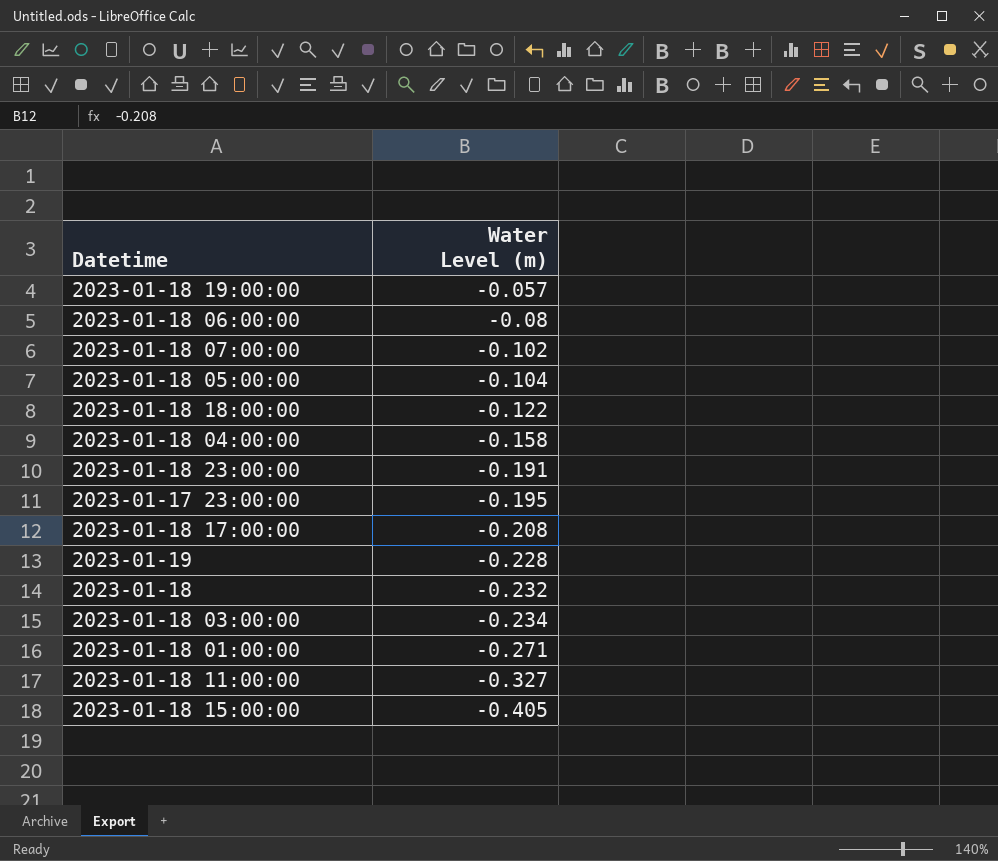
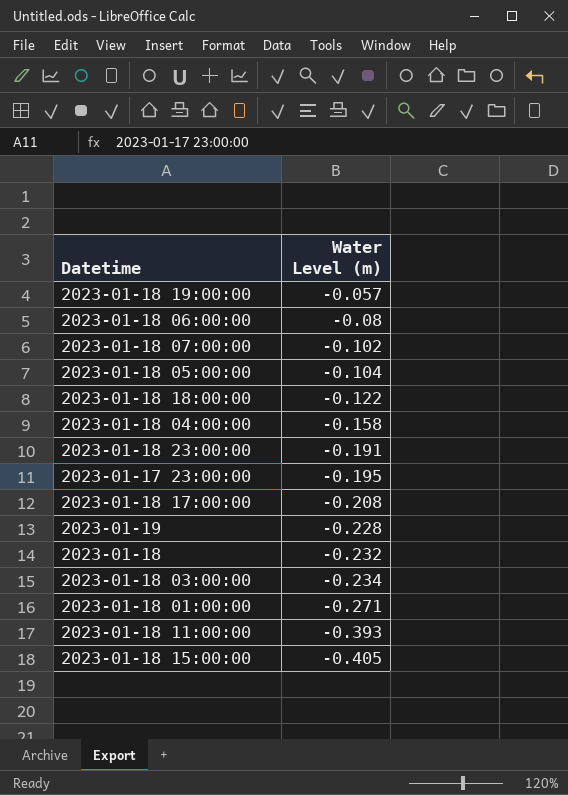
2023-01-18 11:00:00 | Water Level (m): -0.327 -> -0.393

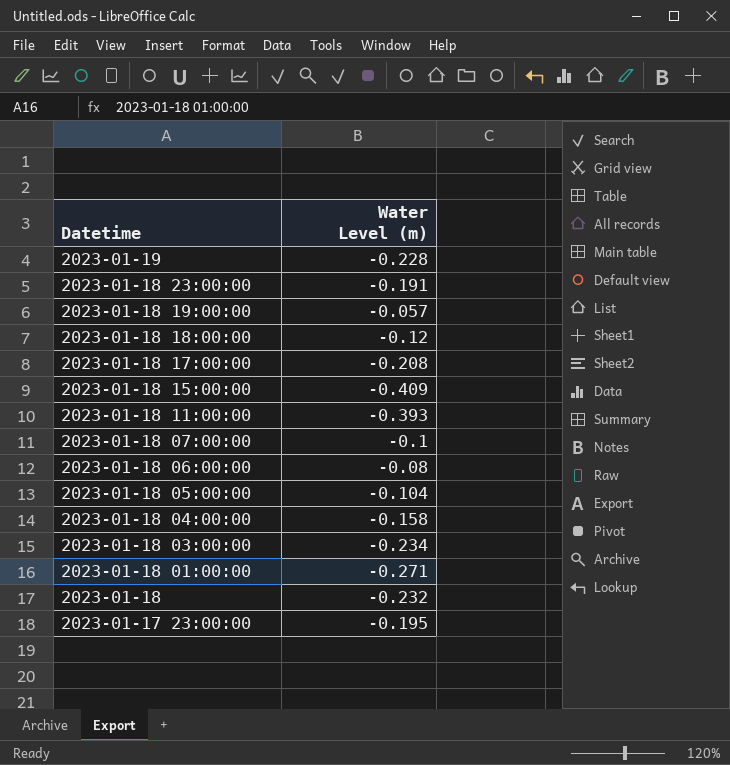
row order: Water Level (m) descending -> Datetime descending
2023-01-18 18:00:00 | Water Level (m): -0.122 -> -0.12
2023-01-18 15:00:00 | Water Level (m): -0.405 -> -0.409
2023-01-18 07:00:00 | Water Level (m): -0.102 -> -0.1

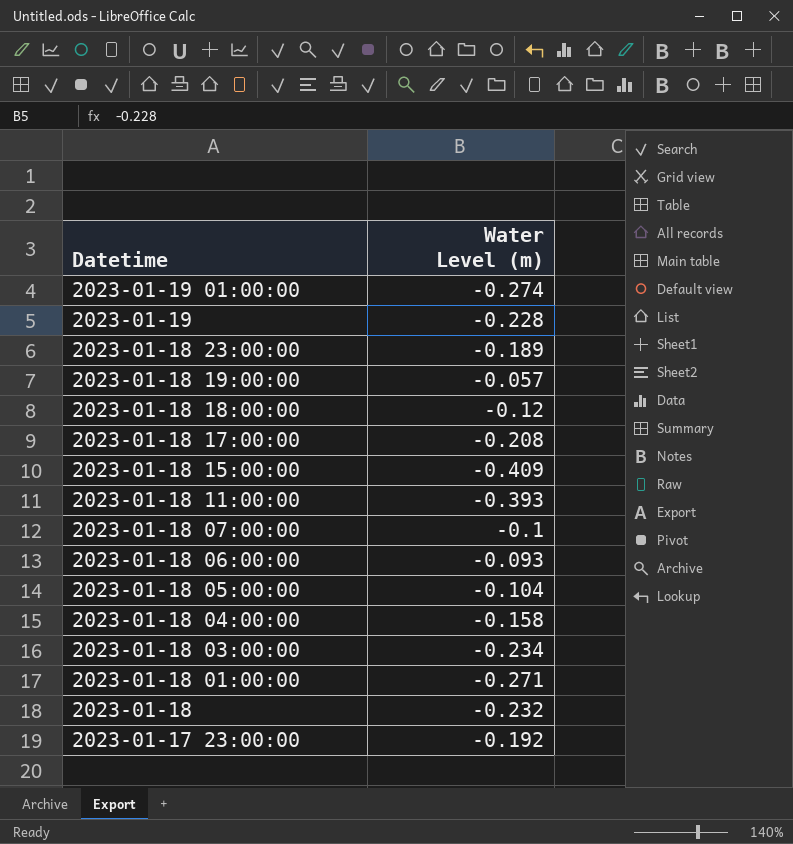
row 2023-01-19 01:00:00: none -> -0.274
2023-01-18 23:00:00 | Water Level (m): -0.191 -> -0.189
2023-01-18 06:00:00 | Water Level (m): -0.08 -> -0.093
2023-01-17 23:00:00 | Water Level (m): -0.195 -> -0.192

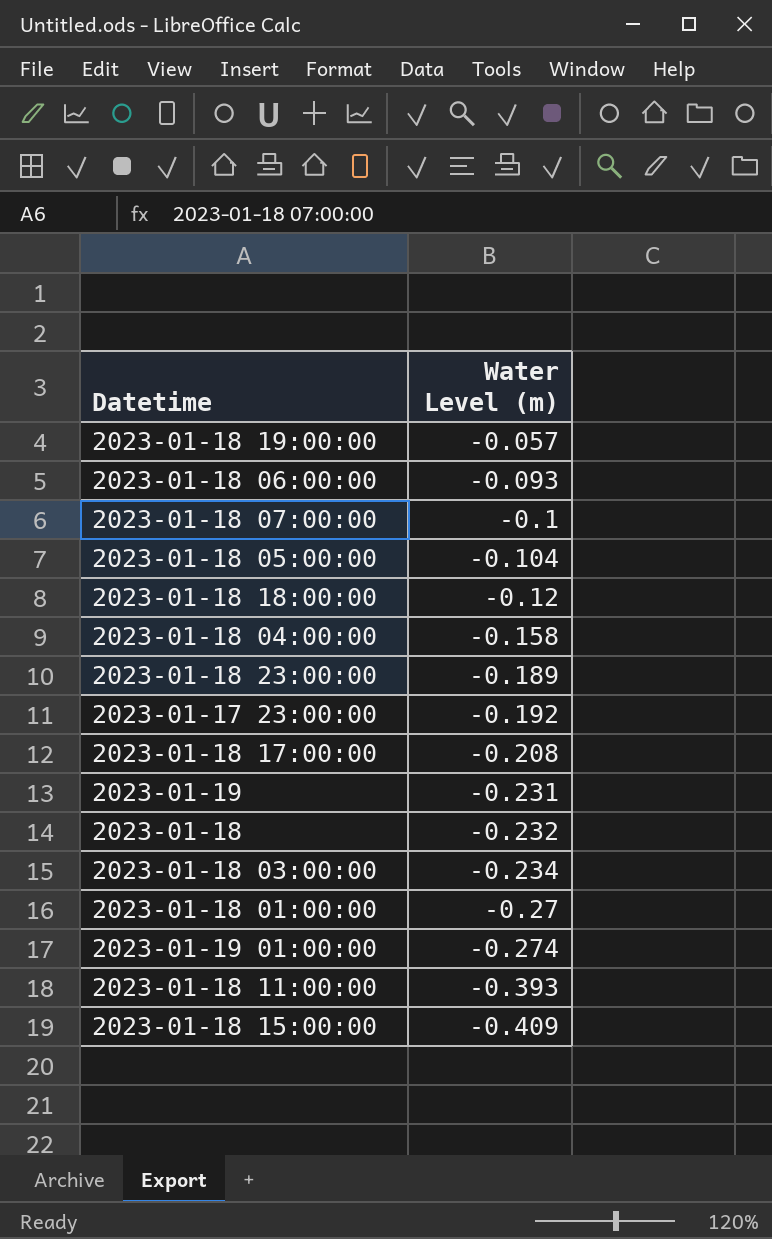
row order: Datetime descending -> Water Level (m) descending
2023-01-19 | Water Level (m): -0.228 -> -0.231
2023-01-18 01:00:00 | Water Level (m): -0.271 -> -0.27

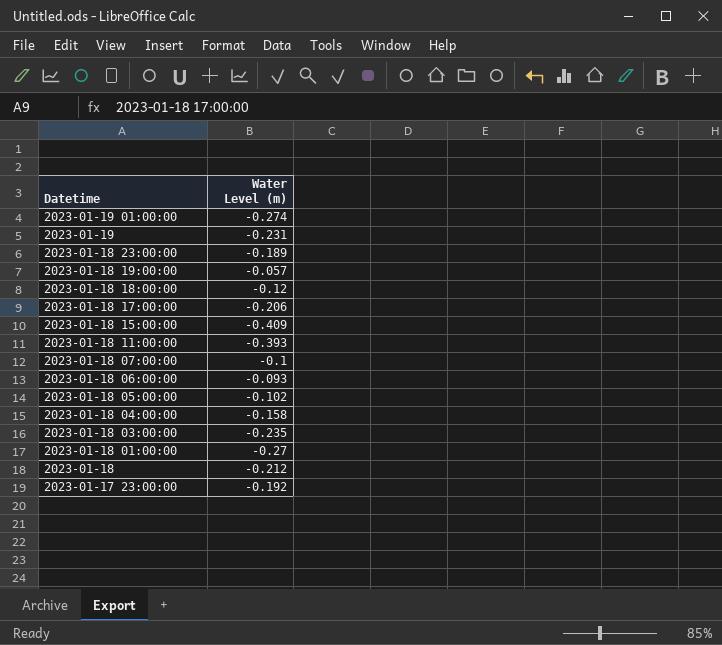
row order: Water Level (m) descending -> Datetime descending
2023-01-18 17:00:00 | Water Level (m): -0.208 -> -0.206
2023-01-18 05:00:00 | Water Level (m): -0.104 -> -0.102
2023-01-18 03:00:00 | Water Level (m): -0.234 -> -0.235
2023-01-18 | Water Level (m): -0.232 -> -0.212

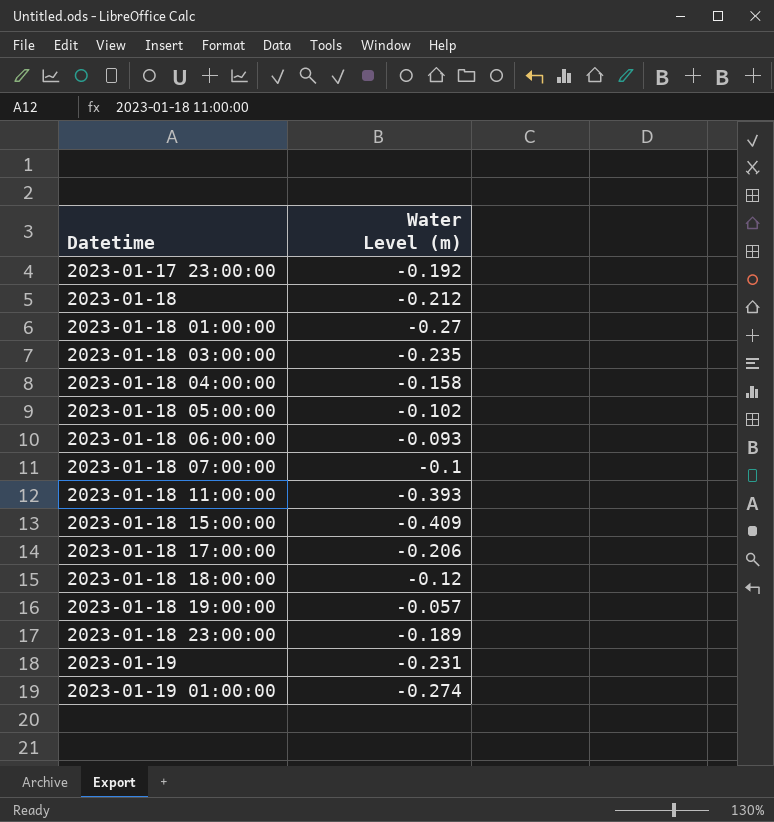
row order: Datetime descending -> Datetime ascending

